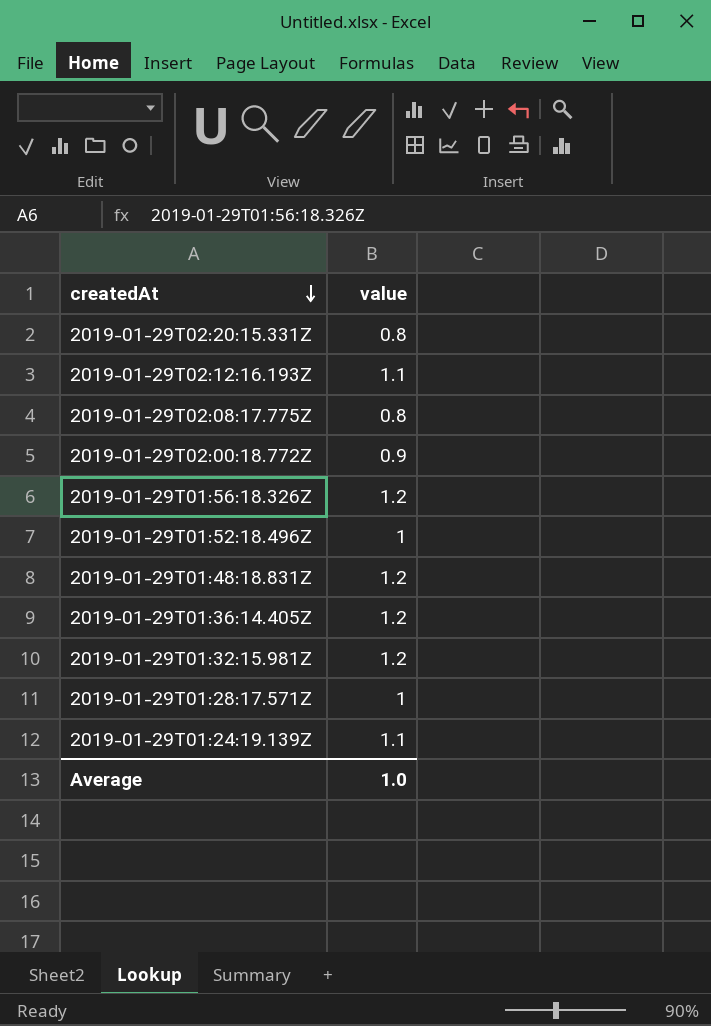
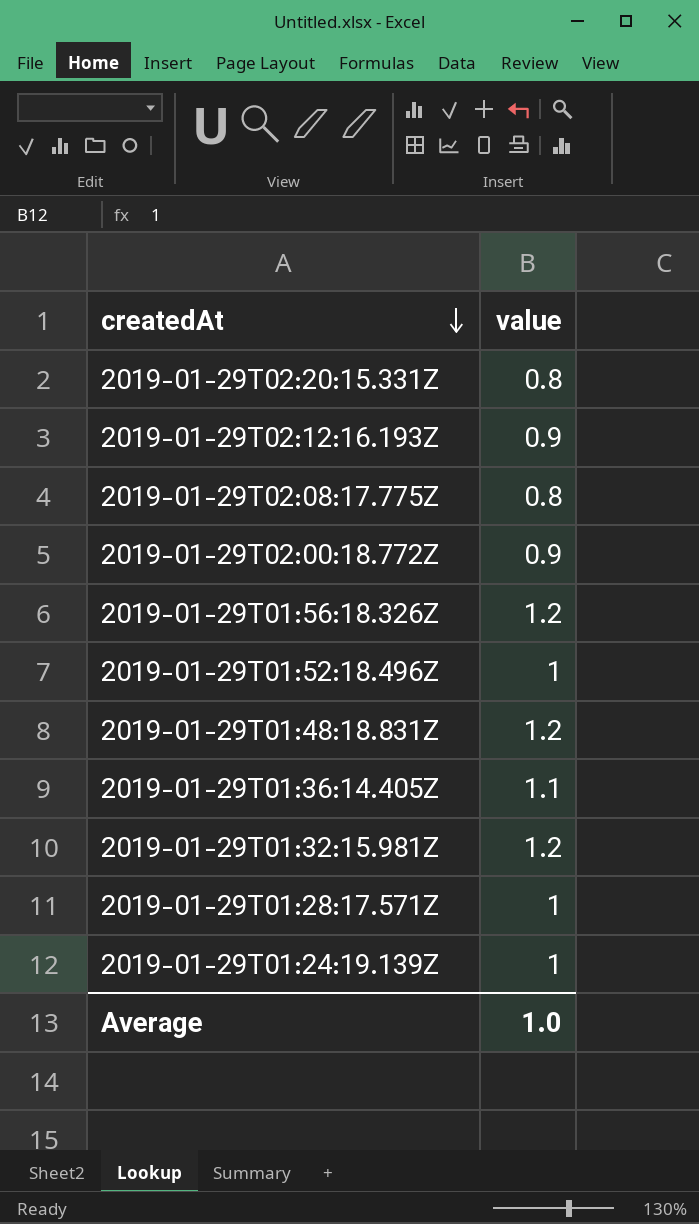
2019-01-29T02:12:16.193Z | value: 1.1 -> 0.9
2019-01-29T01:36:14.405Z | value: 1.2 -> 1.1
2019-01-29T01:24:19.139Z | value: 1.1 -> 1

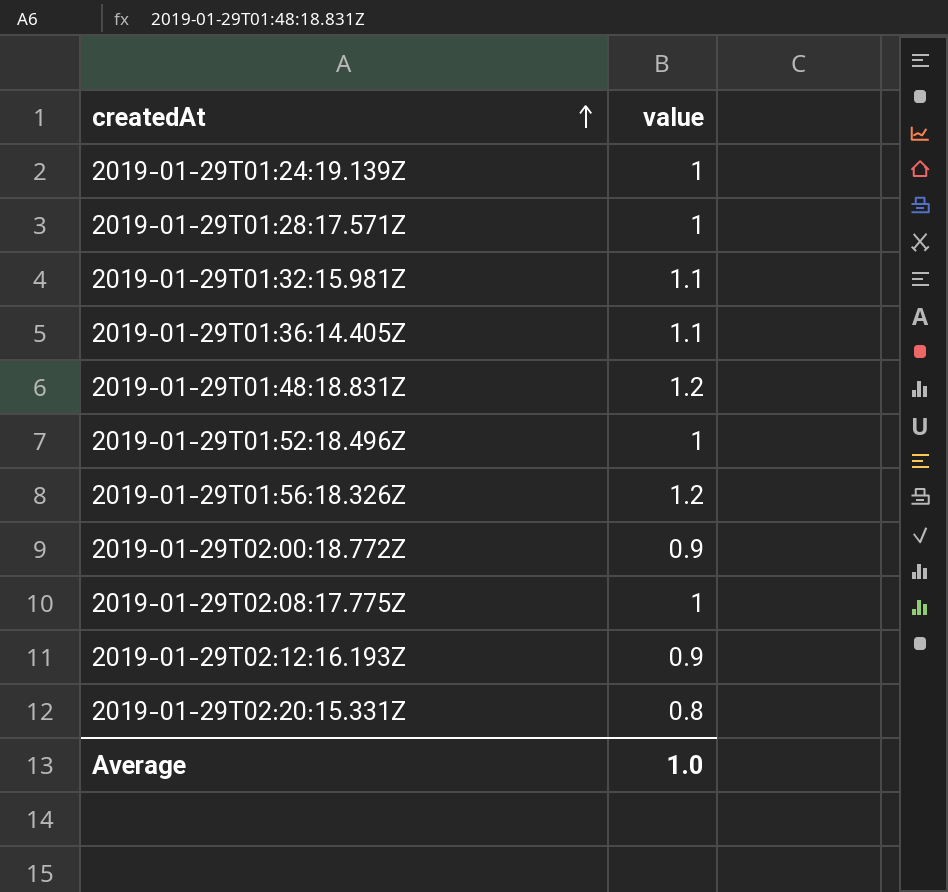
row order: createdAt descending -> createdAt ascending
2019-01-29T01:32:15.981Z | value: 1.2 -> 1.1
2019-01-29T02:08:17.775Z | value: 0.8 -> 1

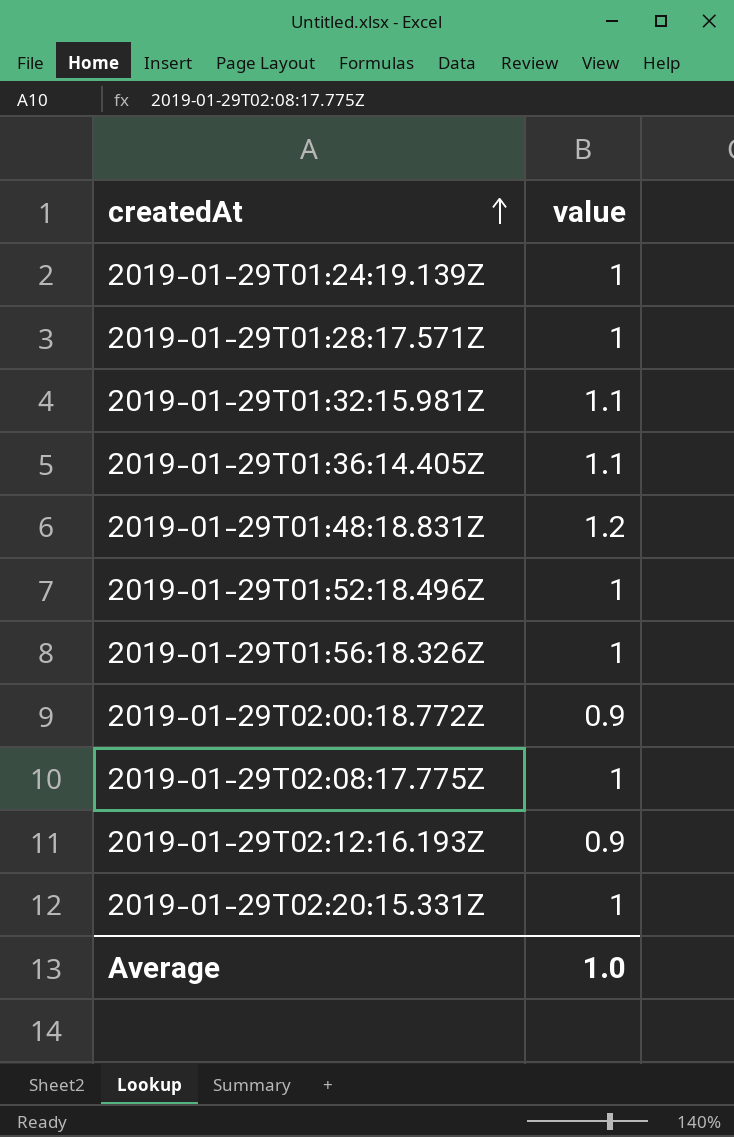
2019-01-29T01:56:18.326Z | value: 1.2 -> 1
2019-01-29T02:20:15.331Z | value: 0.8 -> 1

